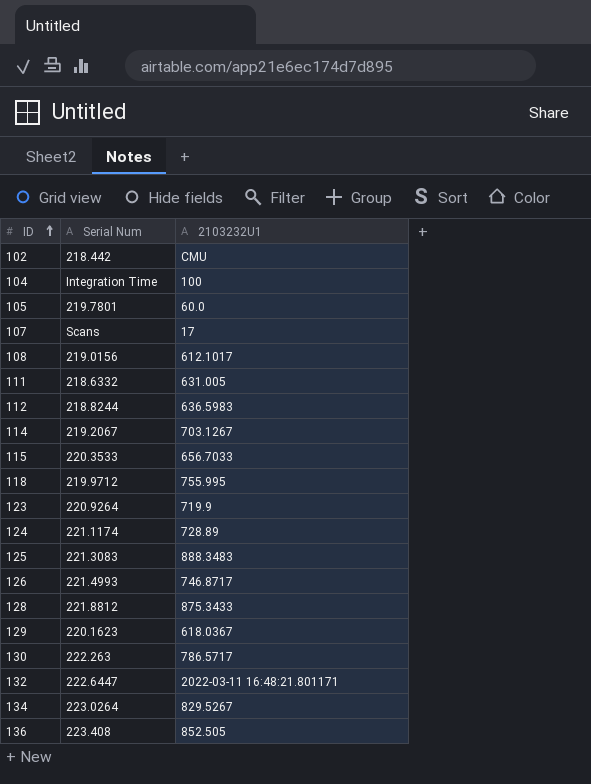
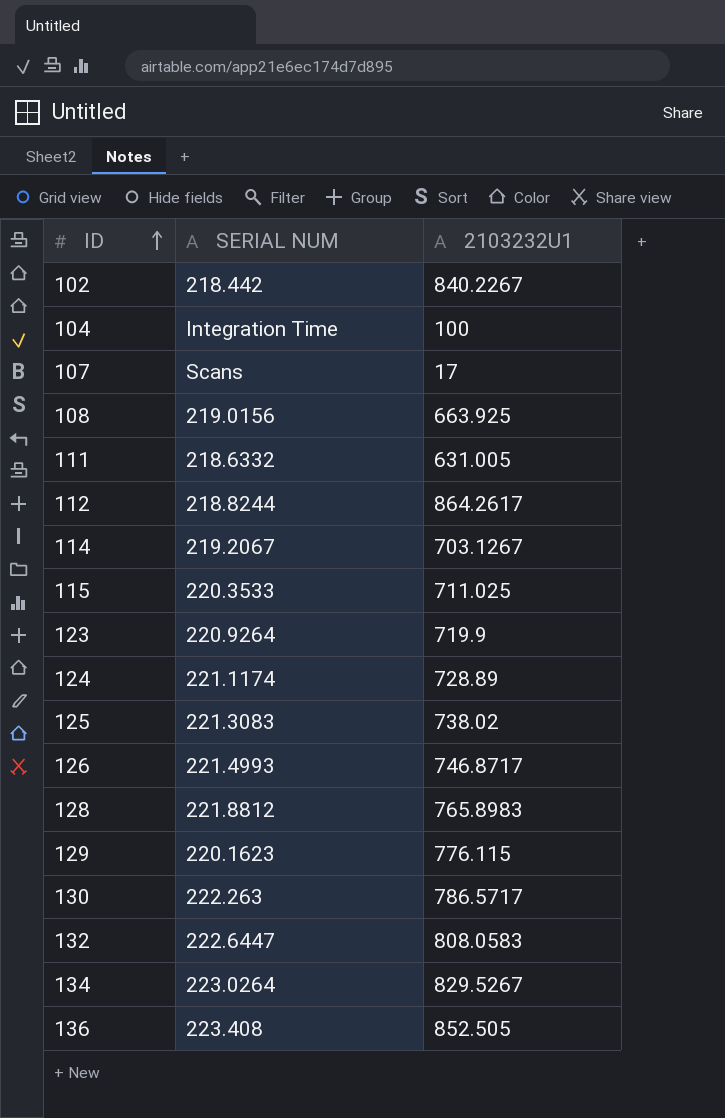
column name: Serial Num -> SERIAL NUM
row 105: 219.7801 | 60.0 -> none
row 118: 219.9712 | 755.995 -> none
102 | 2103232U1: CMU -> 840.2267
108 | 2103232U1: 612.1017 -> 663.925
112 | 2103232U1: 636.5983 -> 864.2617
115 | 2103232U1: 656.7033 -> 711.025
125 | 2103232U1: 888.3483 -> 738.02
128 | 2103232U1: 875.3433 -> 765.8983
129 | 2103232U1: 618.0367 -> 776.115
132 | 2103232U1: 2022-03-11 16:48:21.801171 -> 808.0583

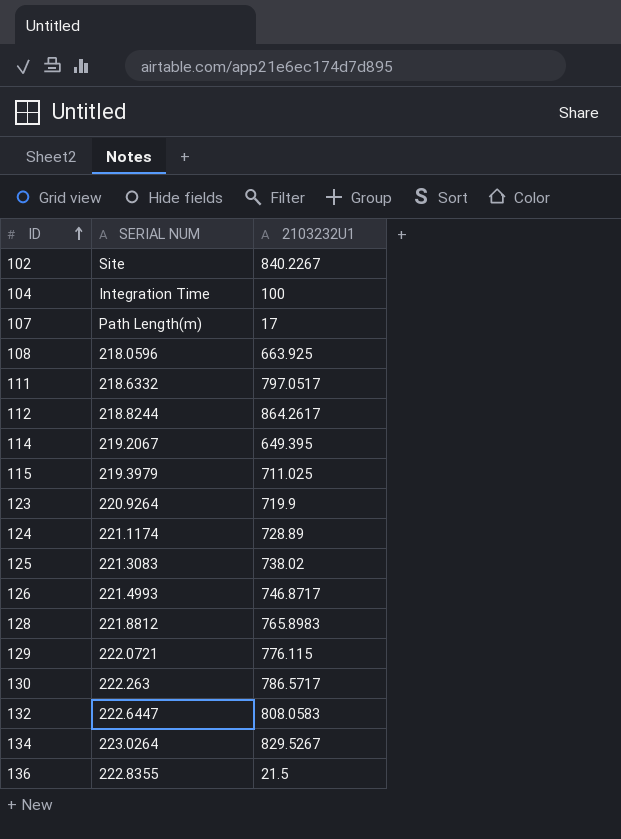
102 | SERIAL NUM: 218.442 -> Site
107 | SERIAL NUM: Scans -> Path Length(m)
108 | SERIAL NUM: 219.0156 -> 218.0596
111 | 2103232U1: 631.005 -> 797.0517
114 | 2103232U1: 703.1267 -> 649.395
115 | SERIAL NUM: 220.3533 -> 219.3979
129 | SERIAL NUM: 220.1623 -> 222.0721
136 | SERIAL NUM: 223.408 -> 222.8355
136 | 2103232U1: 852.505 -> 21.5

